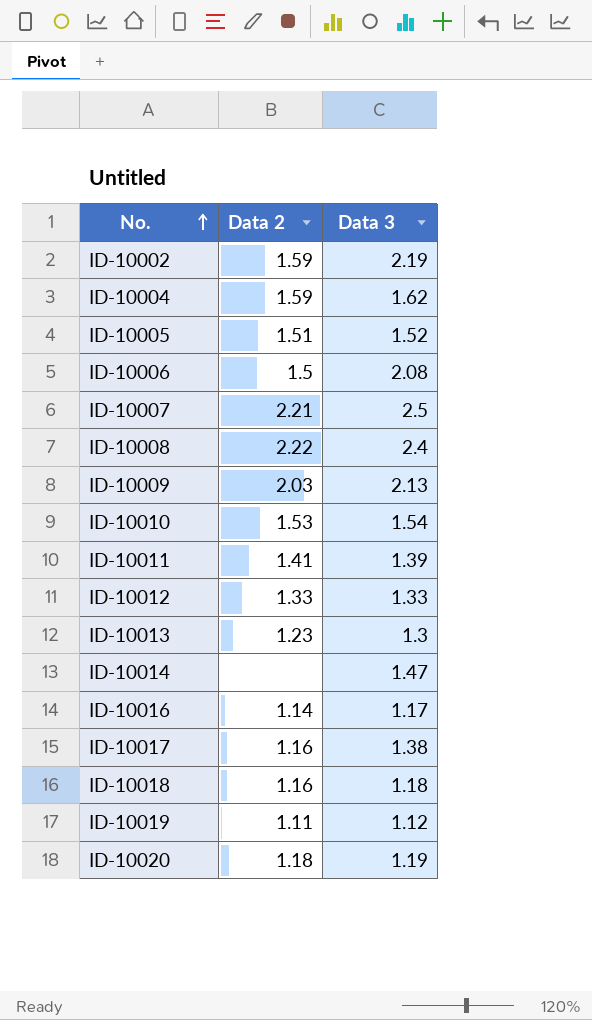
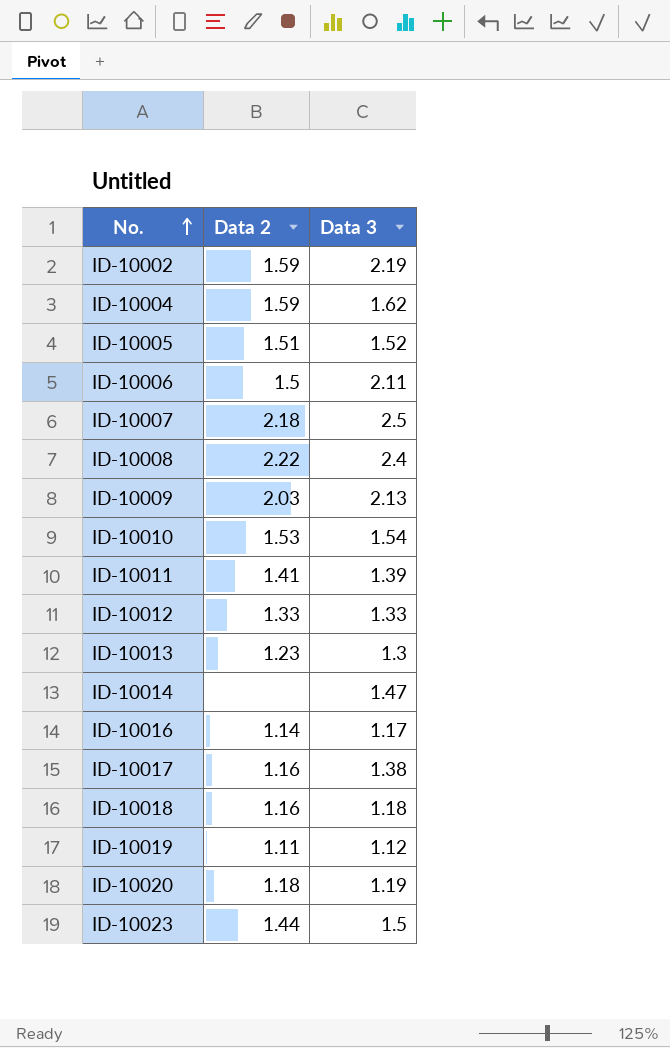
ID-10006 | Data 3: 2.08 -> 2.11
ID-10007 | Data 2: 2.21 -> 2.18
row ID-10023: none -> 1.44 | 1.5

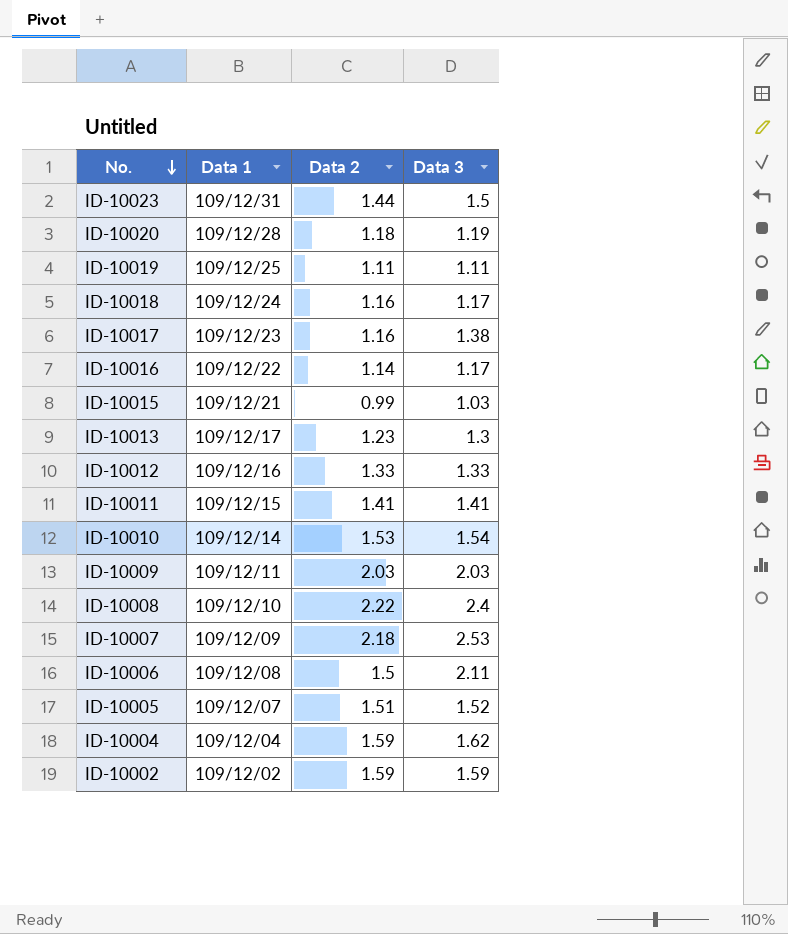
row order: No. ascending -> No. descending
column Data 1 | position: none -> 2
row ID-10014: none | 1.47 -> none
ID-10019 | Data 3: 1.12 -> 1.11
ID-10018 | Data 3: 1.18 -> 1.17
row ID-10015: none -> 109/12/21 | 0.99 | 1.03
ID-10011 | Data 3: 1.39 -> 1.41
ID-10009 | Data 3: 2.13 -> 2.03
ID-10007 | Data 3: 2.5 -> 2.53
ID-10002 | Data 3: 2.19 -> 1.59

